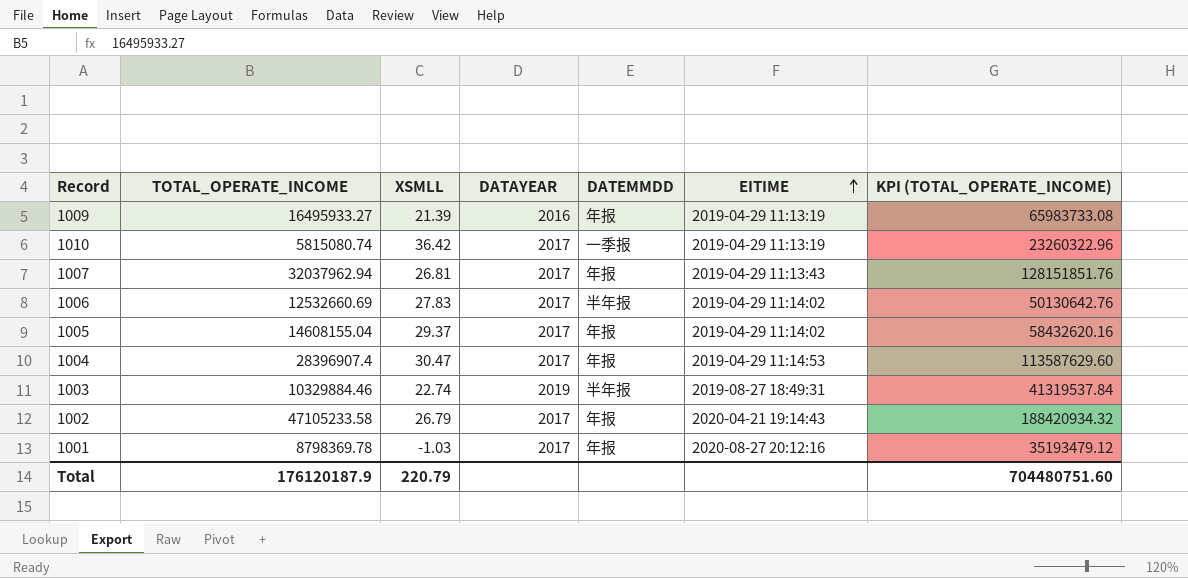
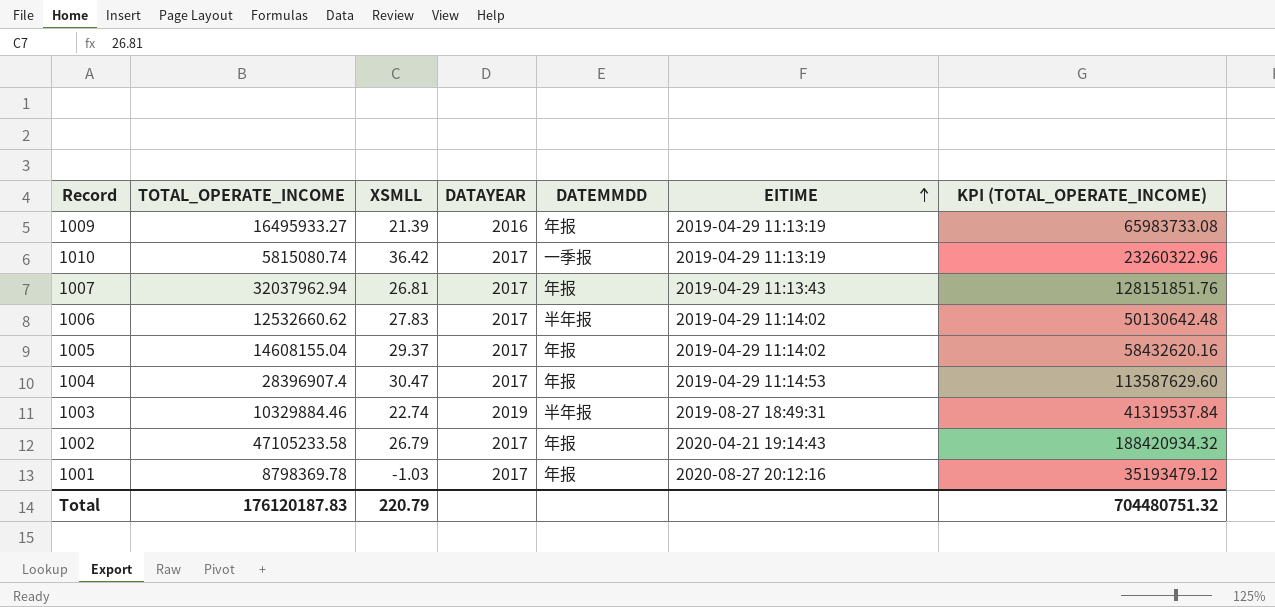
1006 | TOTAL_OPERATE_INCOME: 12532660.69 -> 12532660.62
1006 | KPI (TOTAL_OPERATE_INCOME): 50130642.76 -> 50130642.48
Total | TOTAL_OPERATE_INCOME: 176120187.9 -> 176120187.83
Total | KPI (TOTAL_OPERATE_INCOME): 704480751.60 -> 704480751.32

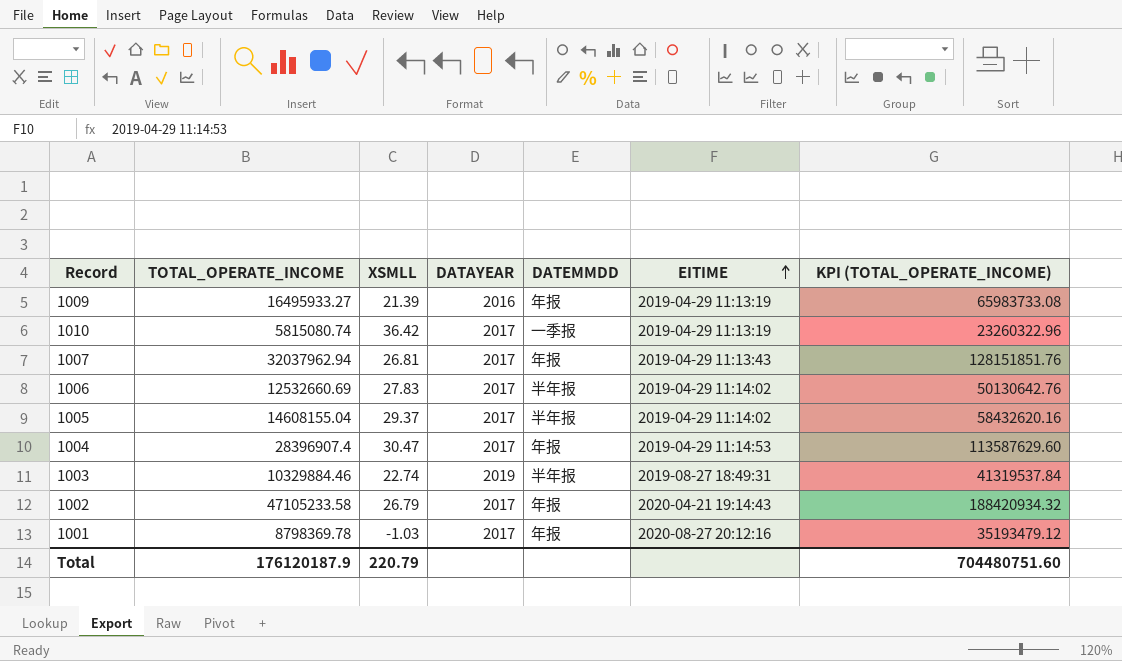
1006 | TOTAL_OPERATE_INCOME: 12532660.62 -> 12532660.69
1006 | KPI (TOTAL_OPERATE_INCOME): 50130642.48 -> 50130642.76
1005 | DATEMMDD: 年报 -> 半年报
Total | TOTAL_OPERATE_INCOME: 176120187.83 -> 176120187.9
Total | KPI (TOTAL_OPERATE_INCOME): 704480751.32 -> 704480751.60

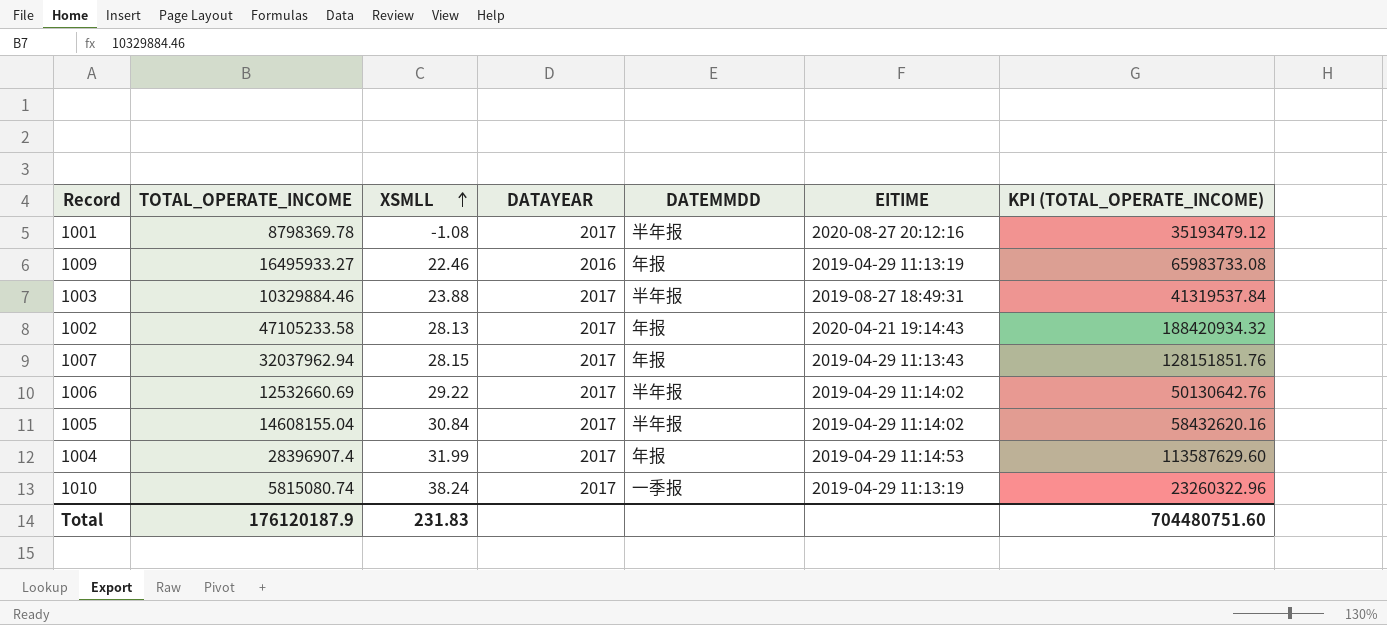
row order: EITIME ascending -> XSMLL ascending
1001 | XSMLL: -1.03 -> -1.08
1001 | DATEMMDD: 年报 -> 半年报
1009 | XSMLL: 21.39 -> 22.46
1003 | XSMLL: 22.74 -> 23.88
1003 | DATAYEAR: 2019 -> 2017
1002 | XSMLL: 26.79 -> 28.13
1007 | XSMLL: 26.81 -> 28.15
1006 | XSMLL: 27.83 -> 29.22
1005 | XSMLL: 29.37 -> 30.84
1004 | XSMLL: 30.47 -> 31.99
1010 | XSMLL: 36.42 -> 38.24
Total | XSMLL: 220.79 -> 231.83

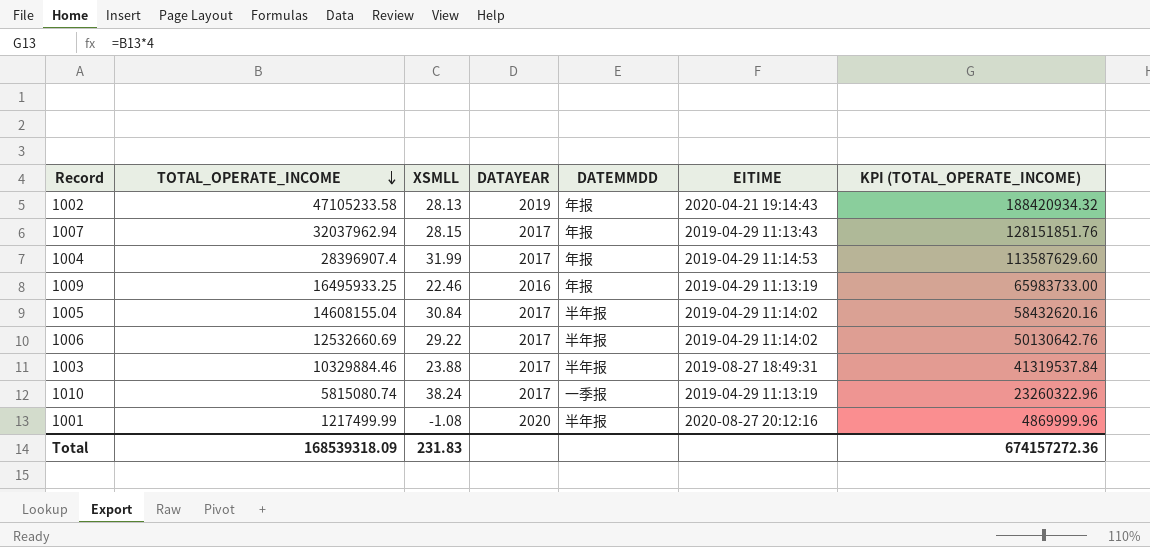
row order: XSMLL ascending -> TOTAL_OPERATE_INCOME descending
1002 | DATAYEAR: 2017 -> 2019
1009 | TOTAL_OPERATE_INCOME: 16495933.27 -> 16495933.25
1009 | KPI (TOTAL_OPERATE_INCOME): 65983733.08 -> 65983733.00
1001 | TOTAL_OPERATE_INCOME: 8798369.78 -> 1217499.99
1001 | DATAYEAR: 2017 -> 2020
1001 | KPI (TOTAL_OPERATE_INCOME): 35193479.12 -> 4869999.96
Total | TOTAL_OPERATE_INCOME: 176120187.9 -> 168539318.09
Total | KPI (TOTAL_OPERATE_INCOME): 704480751.60 -> 674157272.36

